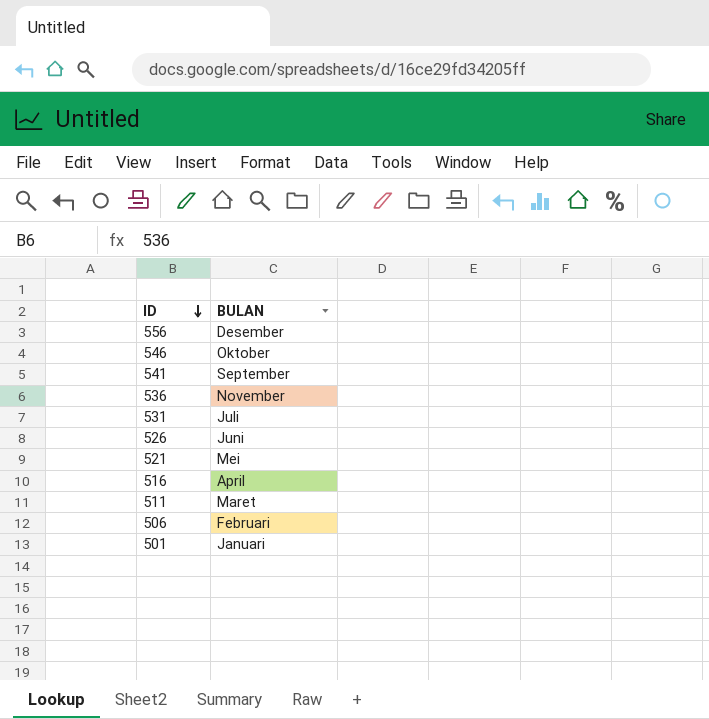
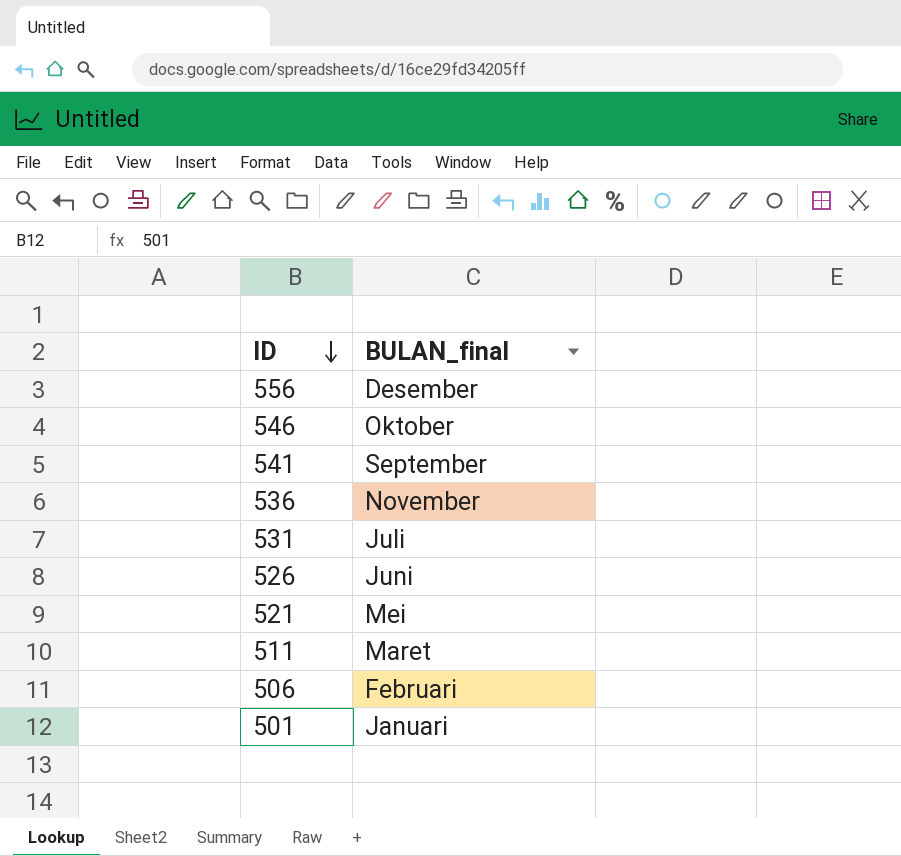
column name: BULAN -> BULAN_final
row 516: April -> none

